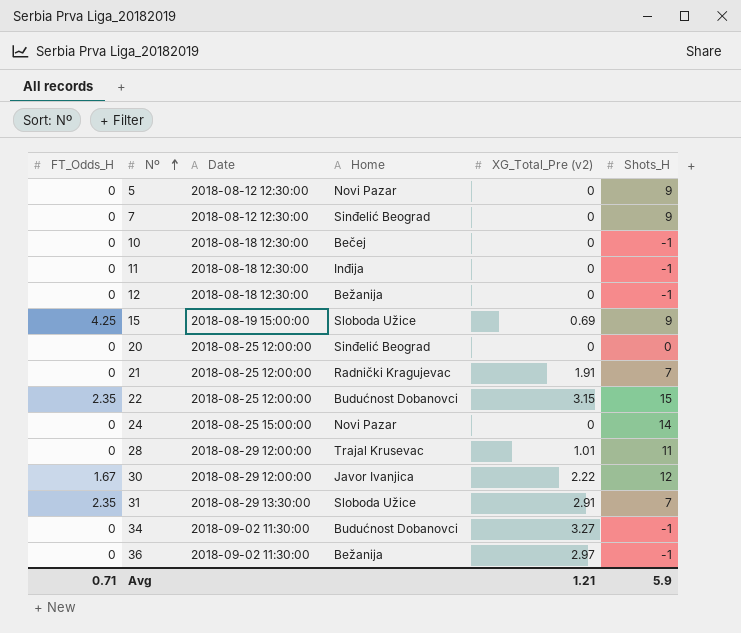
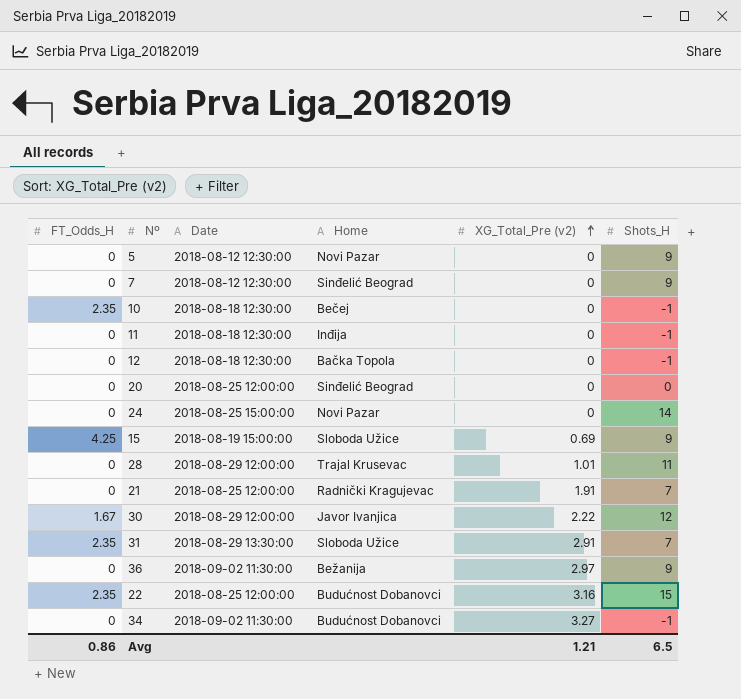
row order: Nº ascending -> XG_Total_Pre (v2) ascending
10 | FT_Odds_H: 0 -> 2.35
12 | Home: Bežanija -> Bačka Topola
36 | Shots_H: -1 -> 9
22 | XG_Total_Pre (v2): 3.15 -> 3.16
Avg | FT_Odds_H: 0.71 -> 0.86
Avg | Shots_H: 5.9 -> 6.5

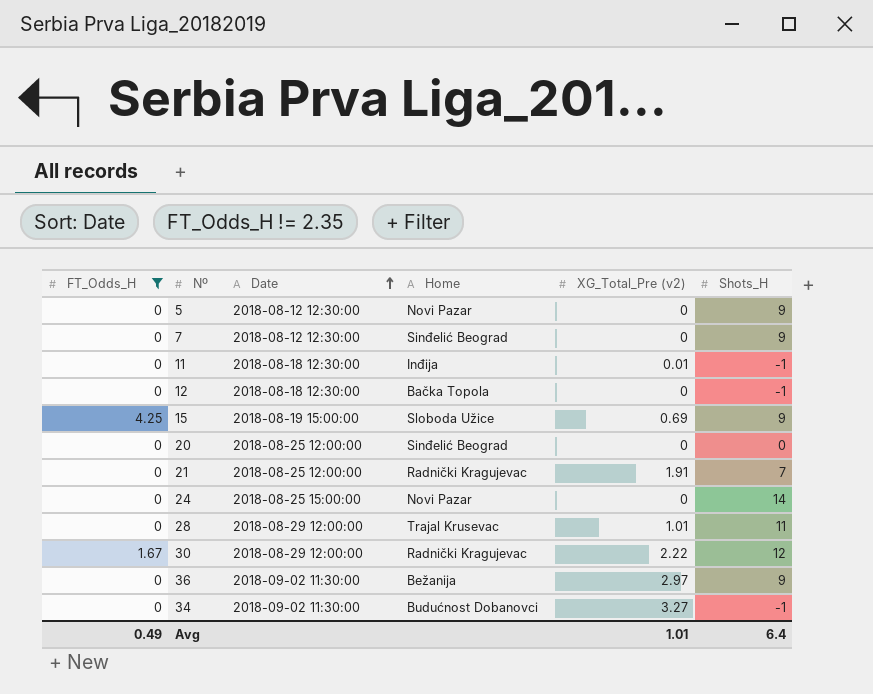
filter: none -> FT_Odds_H != 2.35
row order: XG_Total_Pre (v2) ascending -> Date ascending
11 | XG_Total_Pre (v2): 0 -> 0.01
30 | Home: Javor Ivanjica -> Radnički Kragujevac
Avg | FT_Odds_H: 0.86 -> 0.49
Avg | XG_Total_Pre (v2): 1.21 -> 1.01
Avg | Shots_H: 6.5 -> 6.4

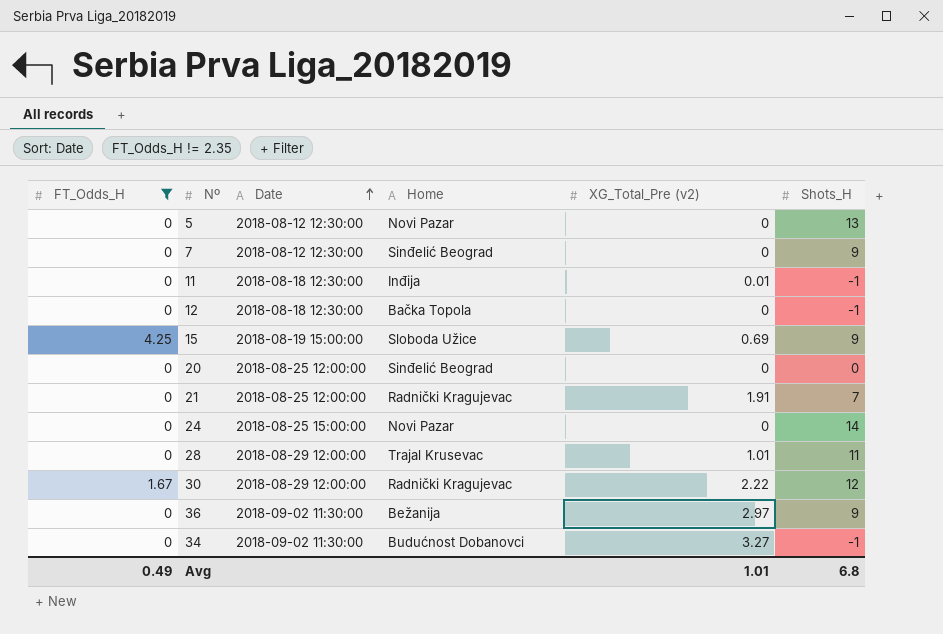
5 | Shots_H: 9 -> 13
Avg | Shots_H: 6.4 -> 6.8

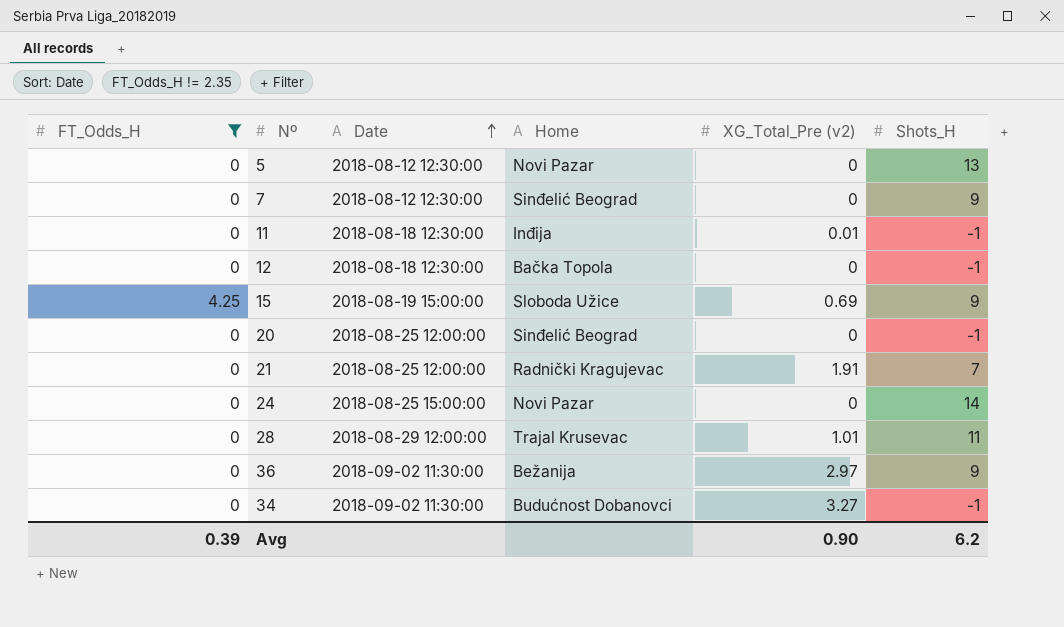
row 30: 1.67 | 2018-08-29 12:00:00 | Radnički Kragujevac | 2.22 | 12 -> none
20 | Shots_H: 0 -> -1
Avg | FT_Odds_H: 0.49 -> 0.39
Avg | XG_Total_Pre (v2): 1.01 -> 0.90
Avg | Shots_H: 6.8 -> 6.2

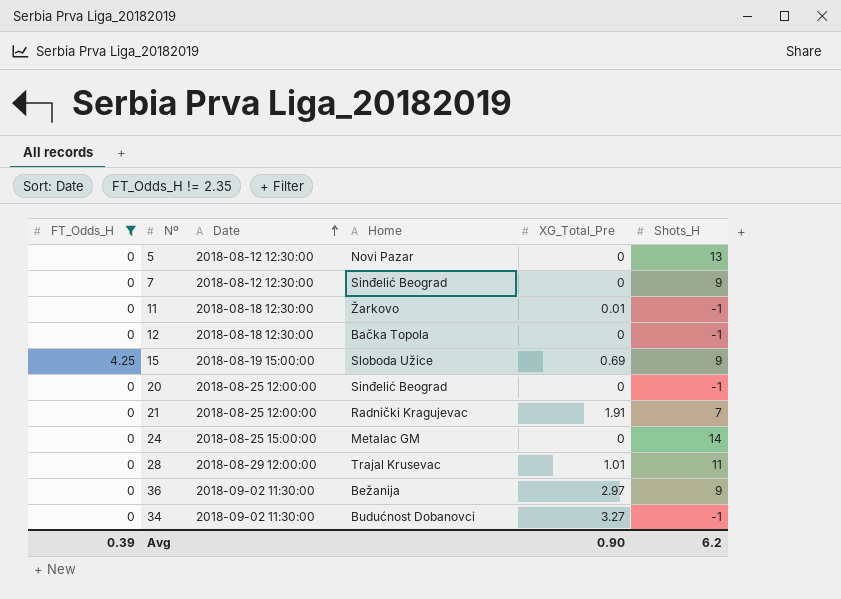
column name: XG_Total_Pre (v2) -> XG_Total_Pre
11 | Home: Inđija -> Žarkovo
24 | Home: Novi Pazar -> Metalac GM

